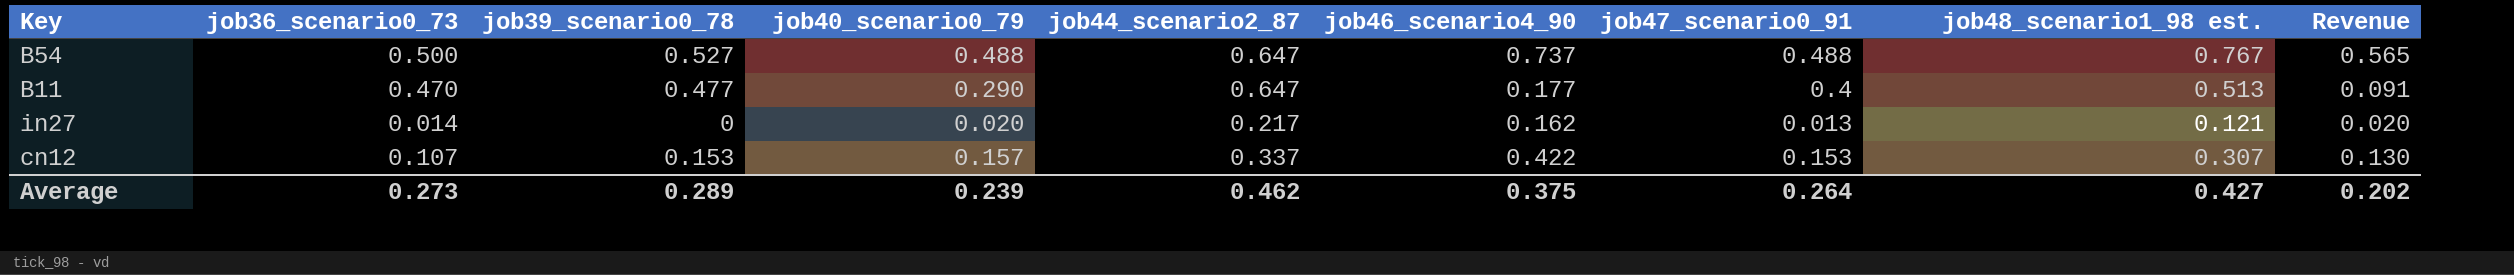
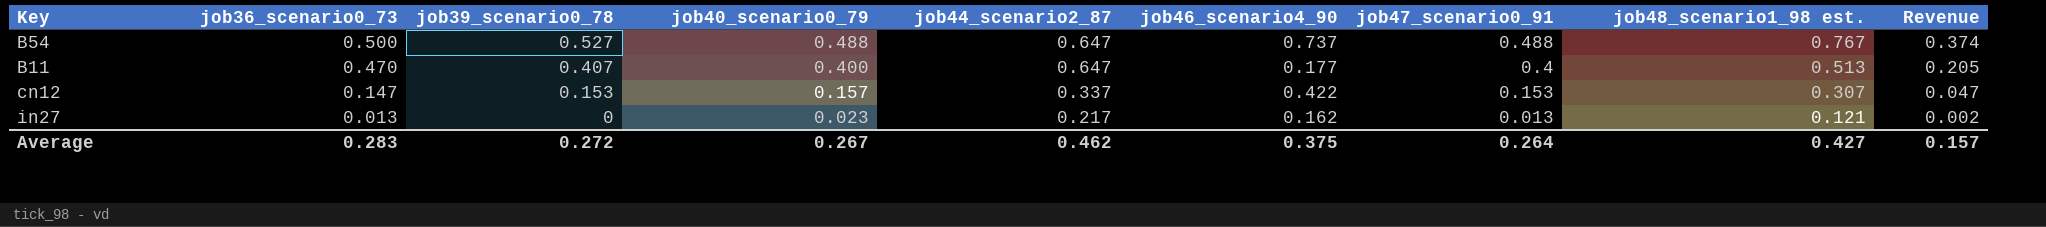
row order: none -> job36_scenario0_73 descending
column Revenue | formula: [job46_scenario4_90] * [job48_scenario1_98 est.] -> [job47_scenario0_91] * [job48_scenario1_98 est.]
B11 | job39_scenario0_78: 0.477 -> 0.407
B11 | job40_scenario0_79: 0.290 -> 0.400
cn12 | job36_scenario0_73: 0.107 -> 0.147
in27 | job36_scenario0_73: 0.014 -> 0.013
in27 | job40_scenario0_79: 0.020 -> 0.023
Average | job36_scenario0_73: 0.273 -> 0.283
Average | job39_scenario0_78: 0.289 -> 0.272
Average | job40_scenario0_79: 0.239 -> 0.267
Average | Revenue: 0.202 -> 0.157

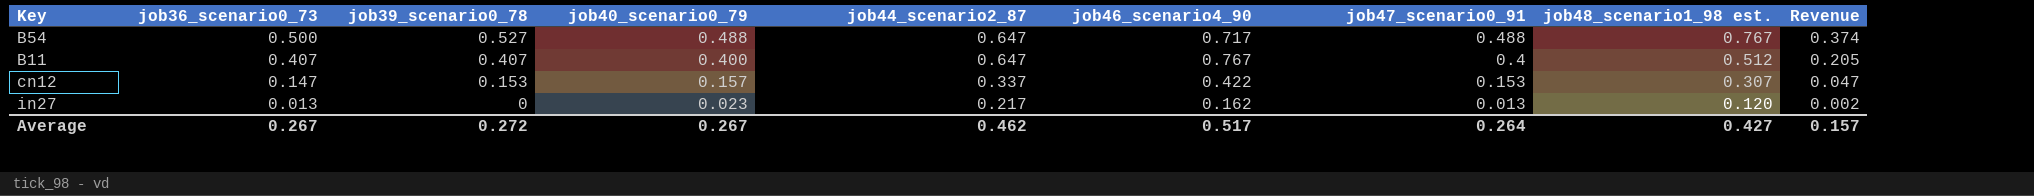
B54 | job46_scenario4_90: 0.737 -> 0.717
B11 | job36_scenario0_73: 0.470 -> 0.407
B11 | job46_scenario4_90: 0.177 -> 0.767
B11 | job48_scenario1_98 est.: 0.513 -> 0.512
in27 | job48_scenario1_98 est.: 0.121 -> 0.120
Average | job36_scenario0_73: 0.283 -> 0.267
Average | job46_scenario4_90: 0.375 -> 0.517

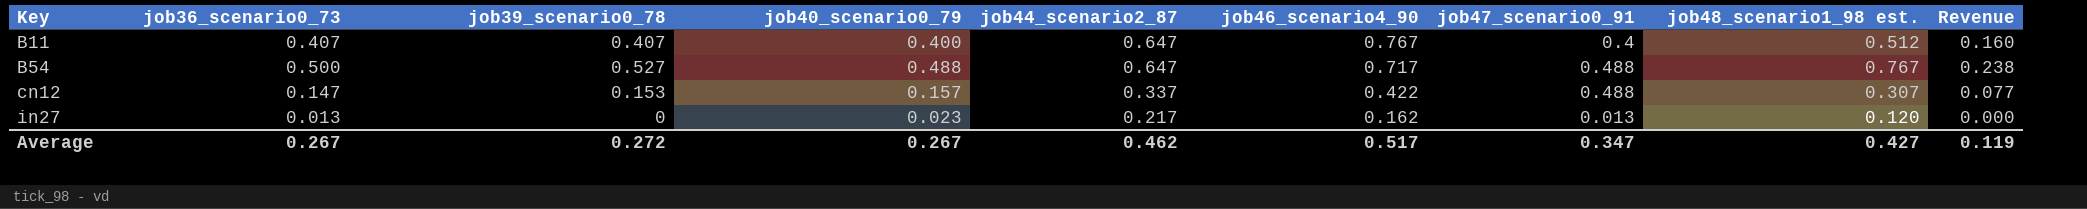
row order: job36_scenario0_73 descending -> Key ascending
column Revenue | formula: [job47_scenario0_91] * [job48_scenario1_98 est.] -> [job40_scenario0_79] * [job47_scenario0_91]
cn12 | job47_scenario0_91: 0.153 -> 0.488
Average | job47_scenario0_91: 0.264 -> 0.347
Average | Revenue: 0.157 -> 0.119

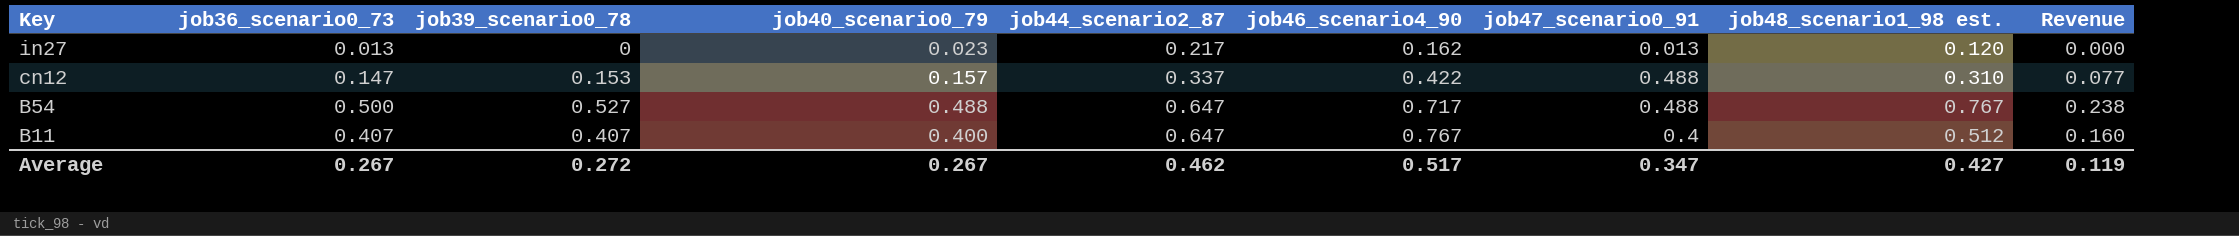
row order: Key ascending -> Key descending
cn12 | job48_scenario1_98 est.: 0.307 -> 0.310

